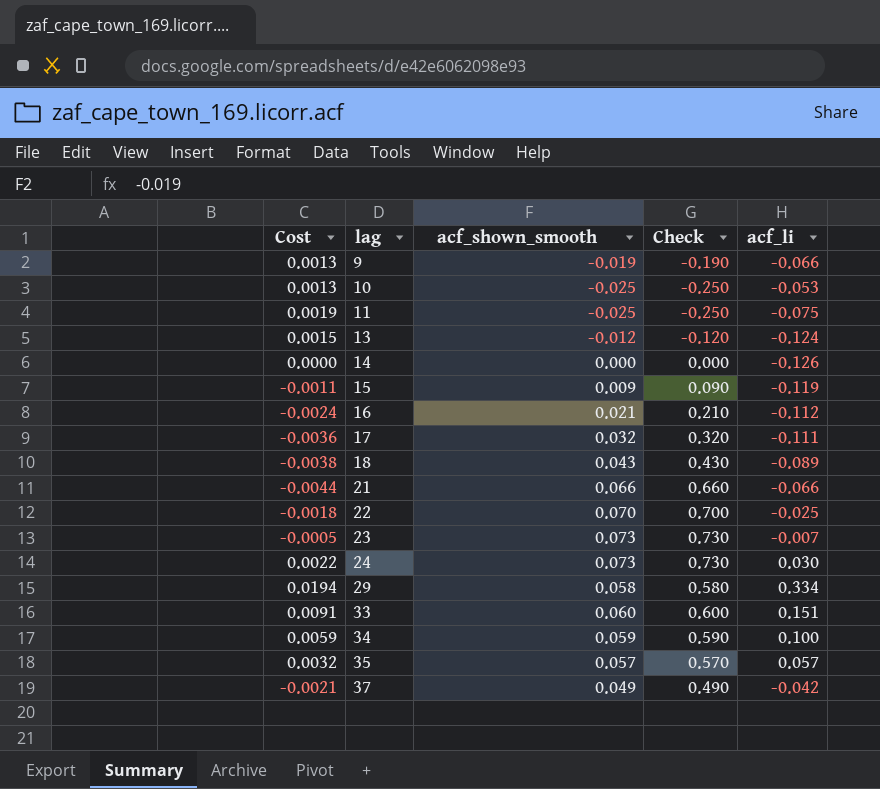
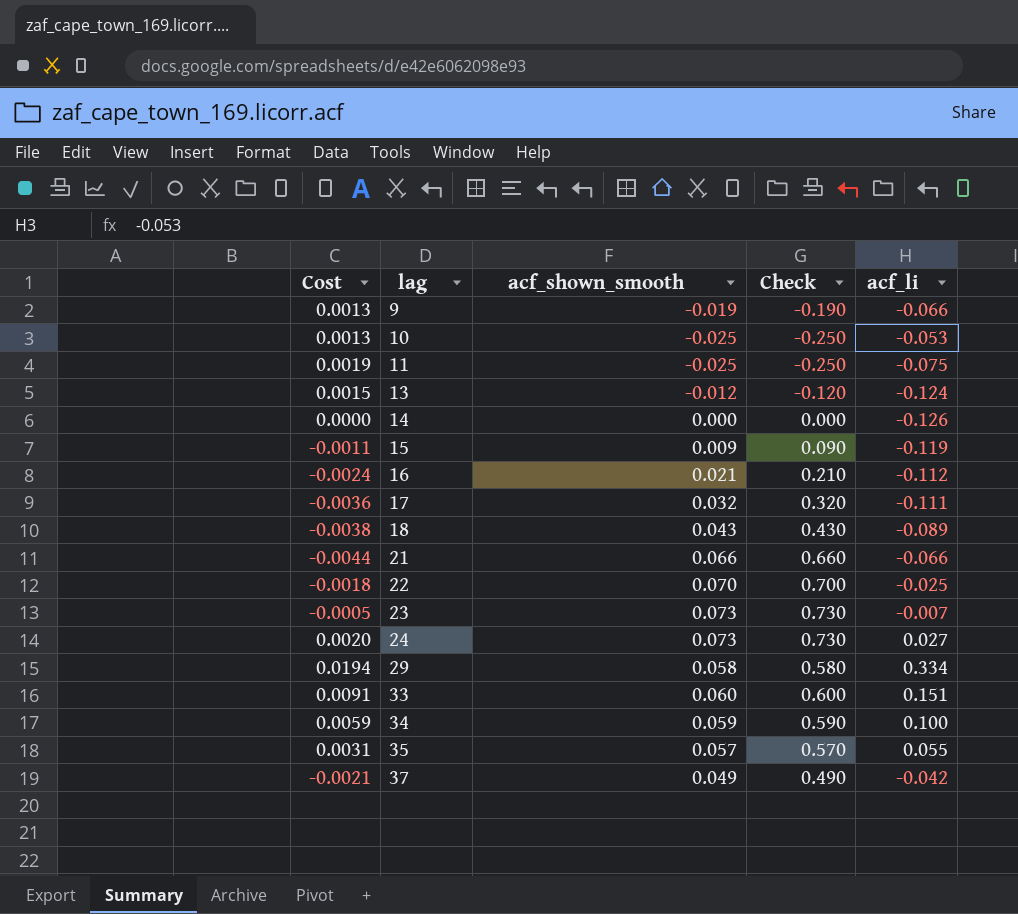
24 | Cost: 0.0022 -> 0.0020
24 | acf_li: 0.030 -> 0.027
35 | Cost: 0.0032 -> 0.0031
35 | acf_li: 0.057 -> 0.055

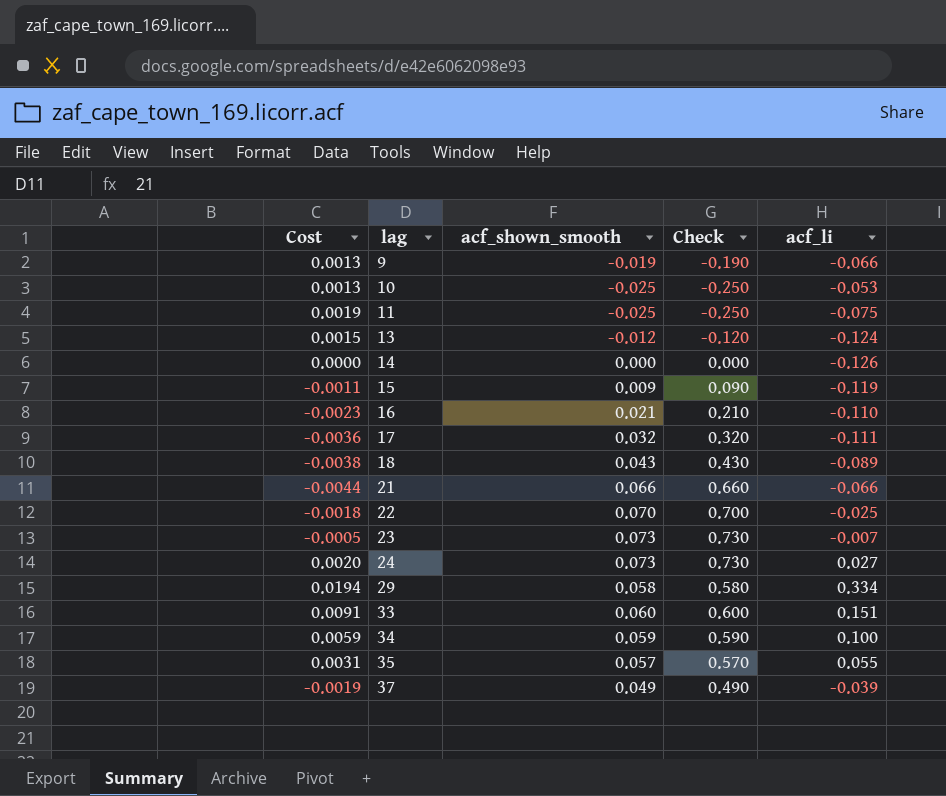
16 | Cost: -0.0024 -> -0.0023
16 | acf_li: -0.112 -> -0.110
37 | Cost: -0.0021 -> -0.0019
37 | acf_li: -0.042 -> -0.039

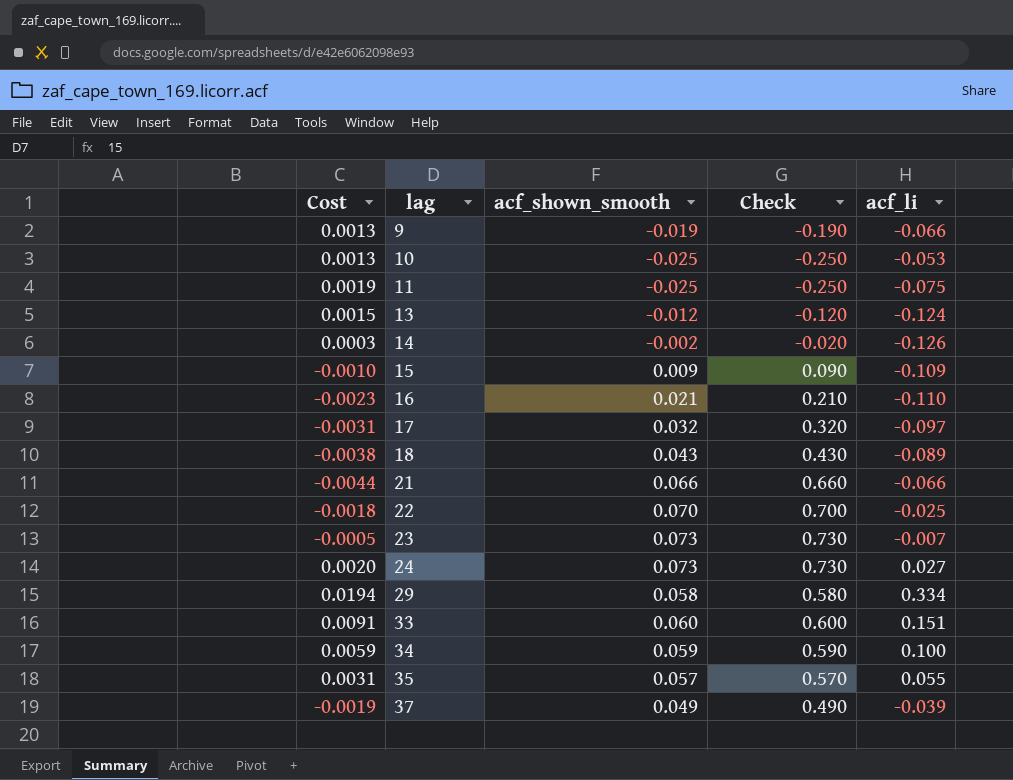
14 | Cost: 0.0000 -> 0.0003
14 | acf_shown_smooth: 0.000 -> -0.002
14 | Check: 0.000 -> -0.020
15 | Cost: -0.0011 -> -0.0010
15 | acf_li: -0.119 -> -0.109
17 | Cost: -0.0036 -> -0.0031
17 | acf_li: -0.111 -> -0.097

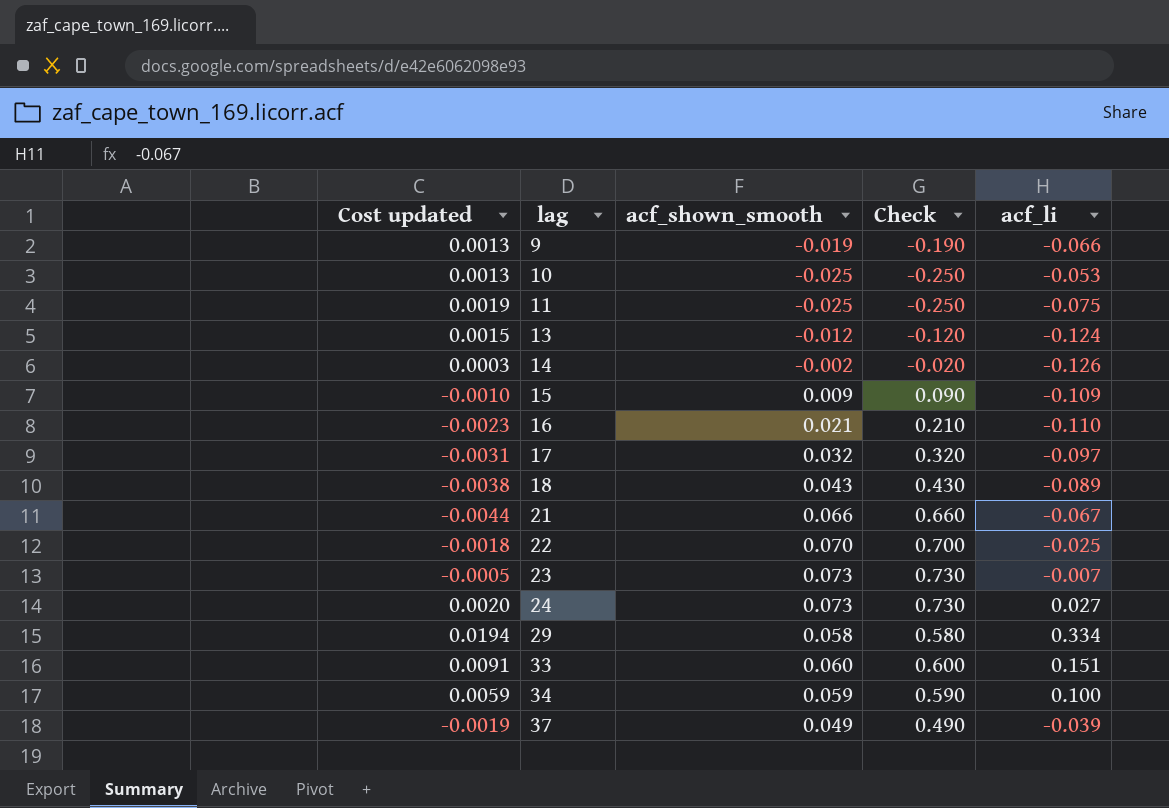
column name: Cost -> Cost updated
row 35: 0.0031 | 0.057 | 0.570 | 0.055 -> none
21 | acf_li: -0.066 -> -0.067

